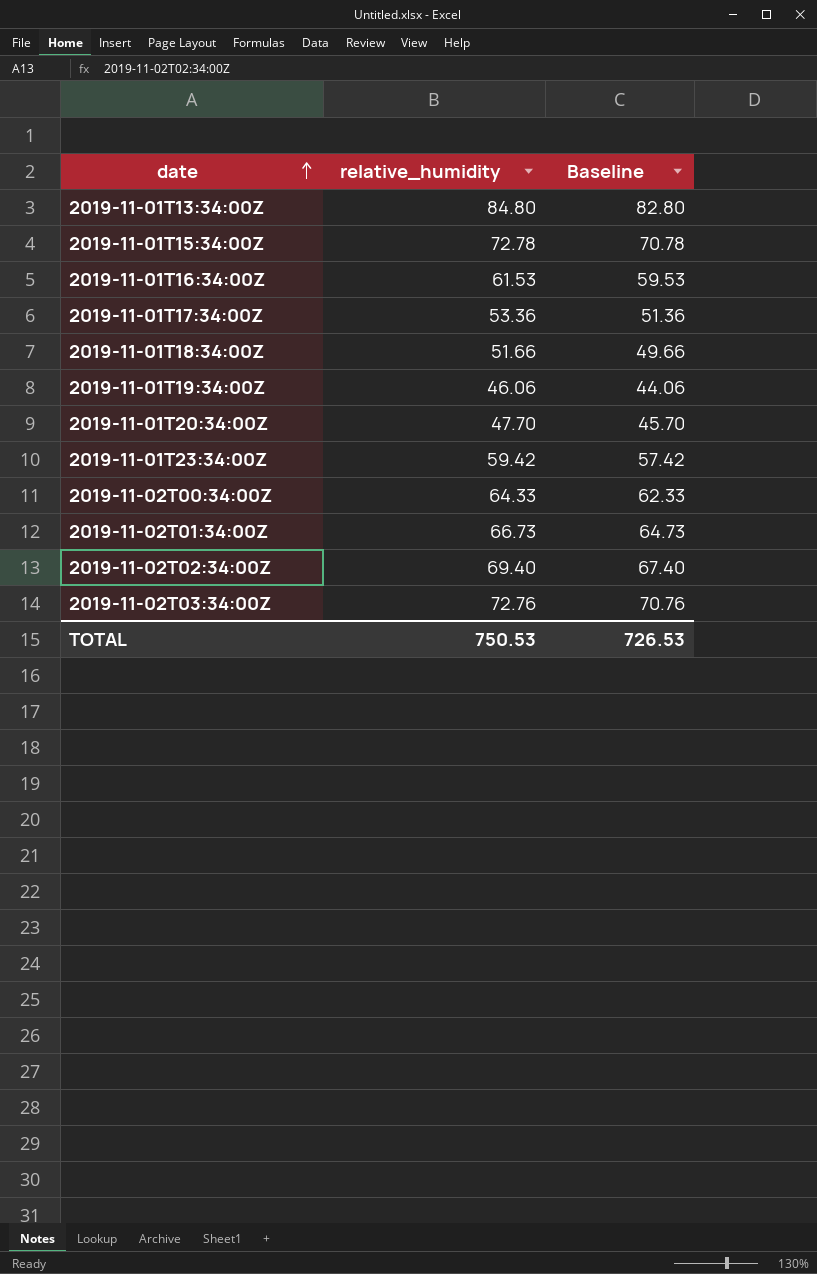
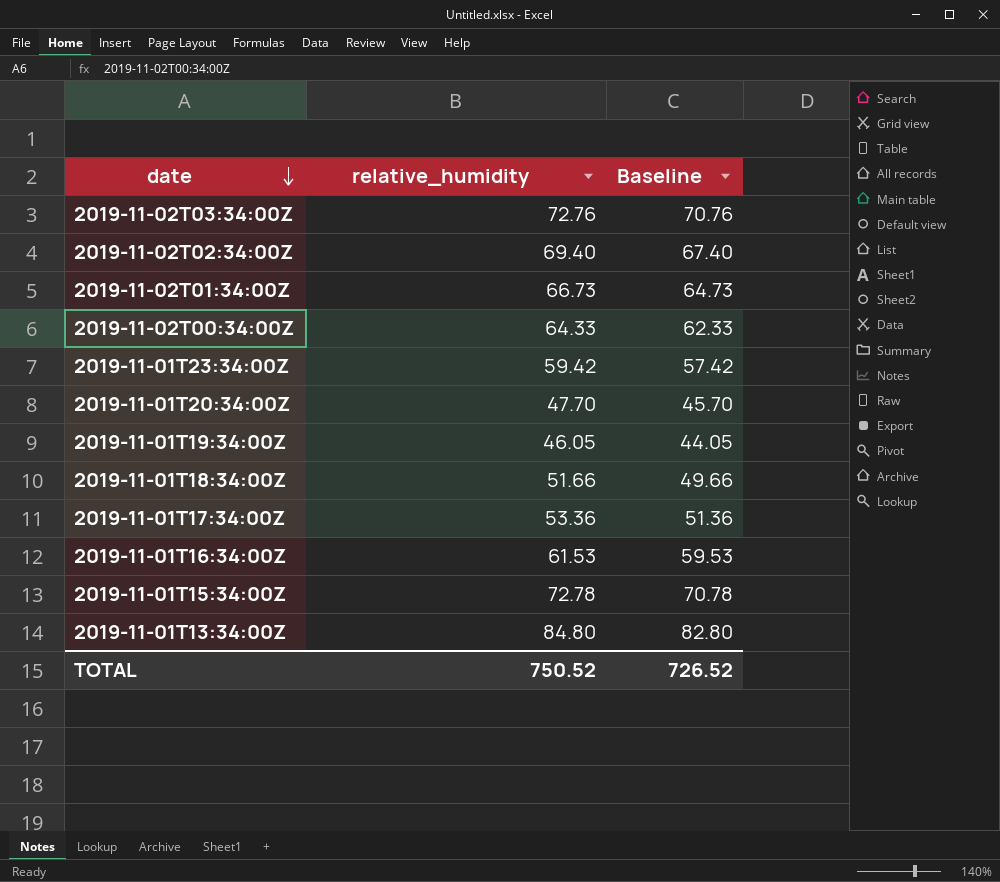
row order: date ascending -> date descending
2019-11-01T19:34:00Z | relative_humidity: 46.06 -> 46.05
2019-11-01T19:34:00Z | Baseline: 44.06 -> 44.05
TOTAL | relative_humidity: 750.53 -> 750.52
TOTAL | Baseline: 726.53 -> 726.52

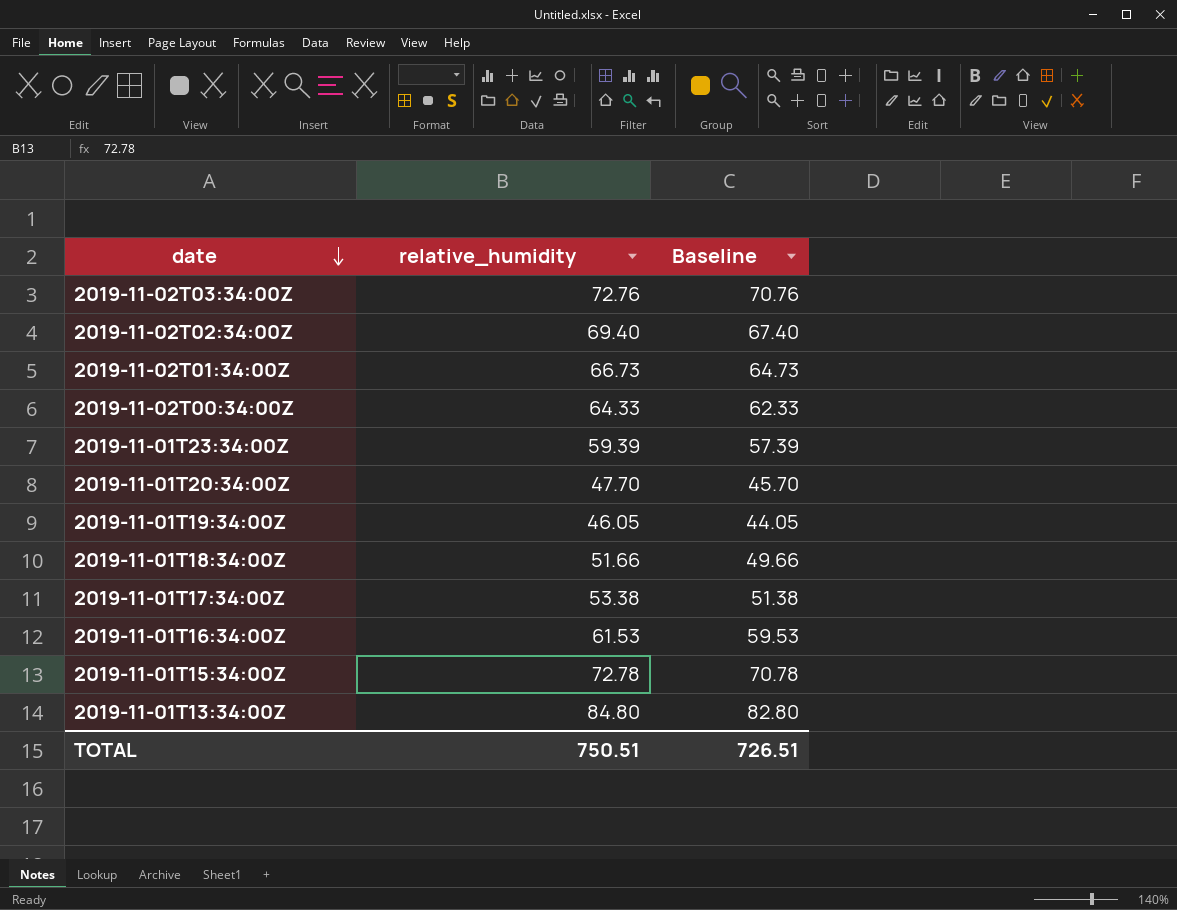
2019-11-01T23:34:00Z | relative_humidity: 59.42 -> 59.39
2019-11-01T23:34:00Z | Baseline: 57.42 -> 57.39
2019-11-01T17:34:00Z | relative_humidity: 53.36 -> 53.38
2019-11-01T17:34:00Z | Baseline: 51.36 -> 51.38
TOTAL | relative_humidity: 750.52 -> 750.51
TOTAL | Baseline: 726.52 -> 726.51

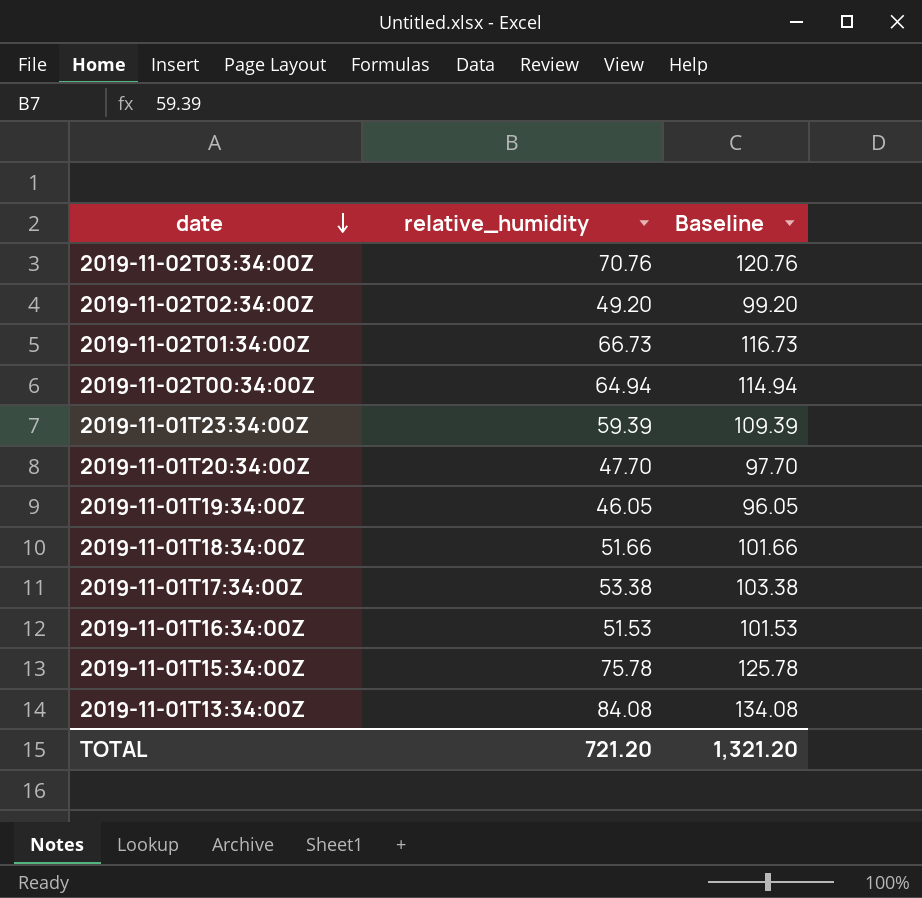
column Baseline | formula: [relative_humidity] - 2 -> [relative_humidity] + 50
2019-11-02T03:34:00Z | relative_humidity: 72.76 -> 70.76
2019-11-02T02:34:00Z | relative_humidity: 69.40 -> 49.20
2019-11-02T00:34:00Z | relative_humidity: 64.33 -> 64.94
2019-11-01T16:34:00Z | relative_humidity: 61.53 -> 51.53
2019-11-01T15:34:00Z | relative_humidity: 72.78 -> 75.78
2019-11-01T13:34:00Z | relative_humidity: 84.80 -> 84.08
TOTAL | relative_humidity: 750.51 -> 721.20
TOTAL | Baseline: 726.51 -> 1,321.20

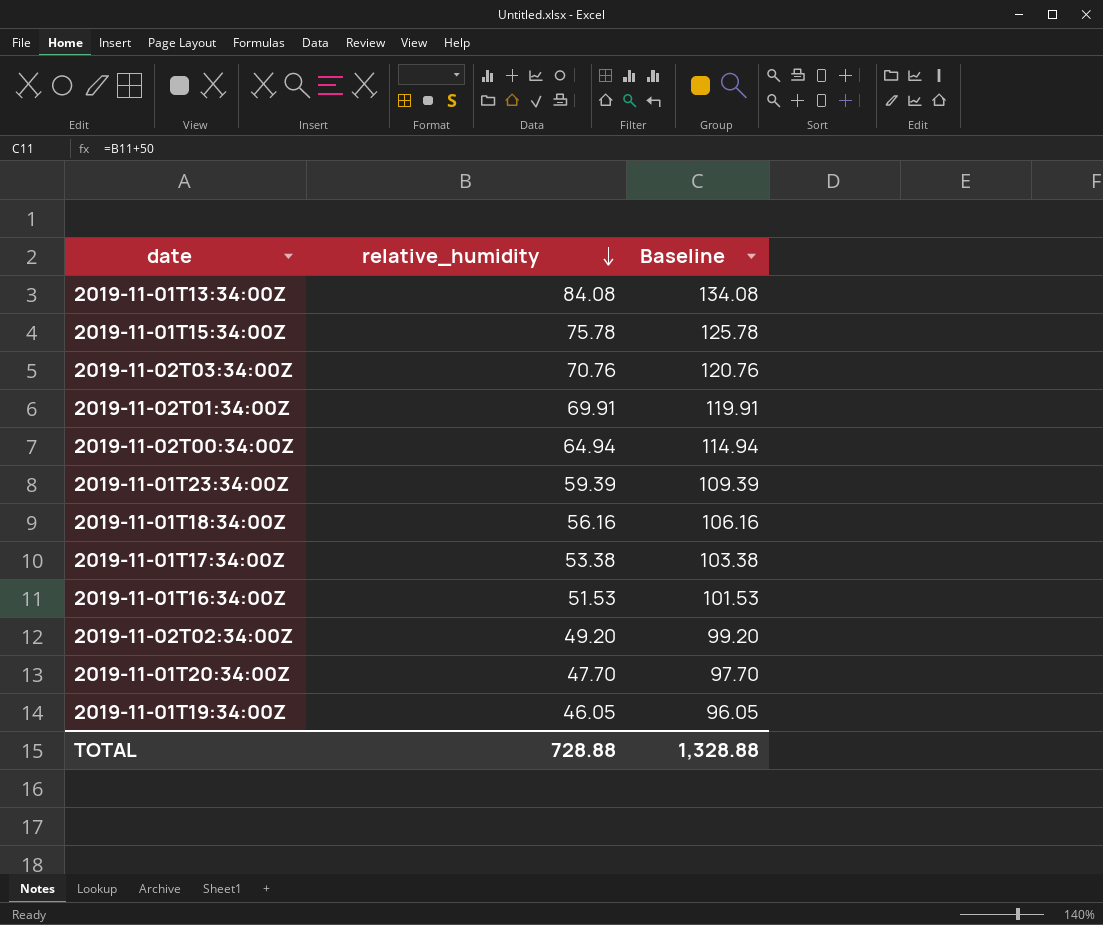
row order: date descending -> relative_humidity descending
2019-11-02T01:34:00Z | relative_humidity: 66.73 -> 69.91
2019-11-02T01:34:00Z | Baseline: 116.73 -> 119.91
2019-11-01T18:34:00Z | relative_humidity: 51.66 -> 56.16
2019-11-01T18:34:00Z | Baseline: 101.66 -> 106.16
TOTAL | relative_humidity: 721.20 -> 728.88
TOTAL | Baseline: 1,321.20 -> 1,328.88

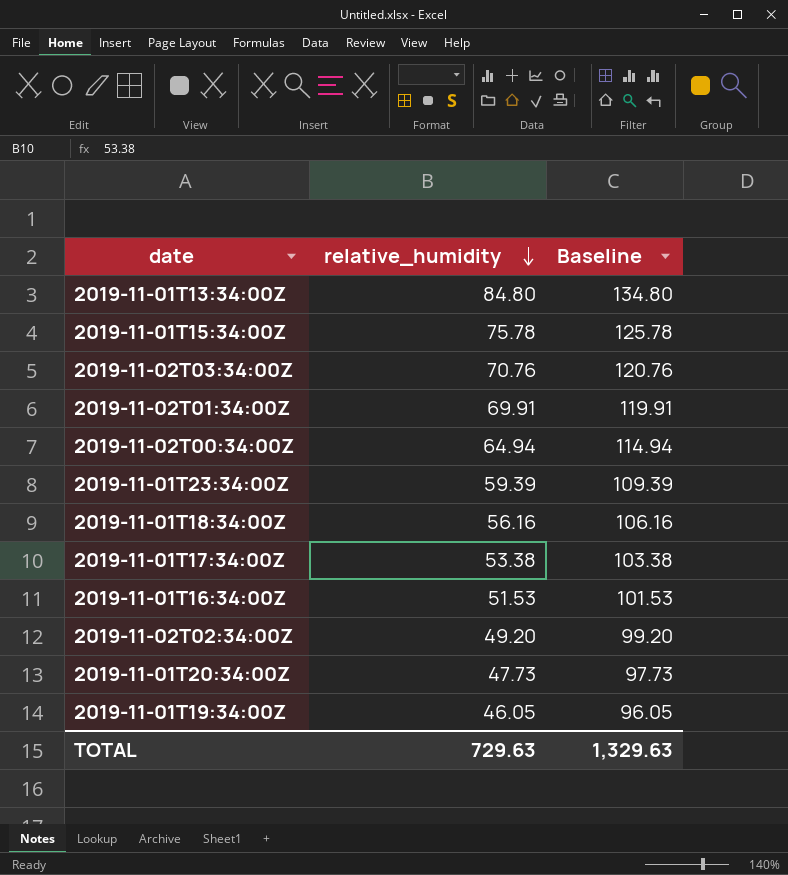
2019-11-01T13:34:00Z | relative_humidity: 84.08 -> 84.80
2019-11-01T13:34:00Z | Baseline: 134.08 -> 134.80
2019-11-01T20:34:00Z | relative_humidity: 47.70 -> 47.73
2019-11-01T20:34:00Z | Baseline: 97.70 -> 97.73
TOTAL | relative_humidity: 728.88 -> 729.63
TOTAL | Baseline: 1,328.88 -> 1,329.63

